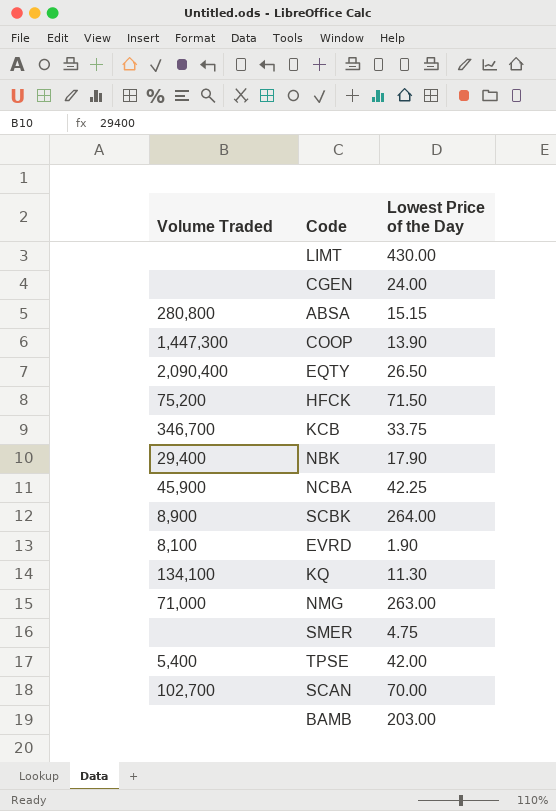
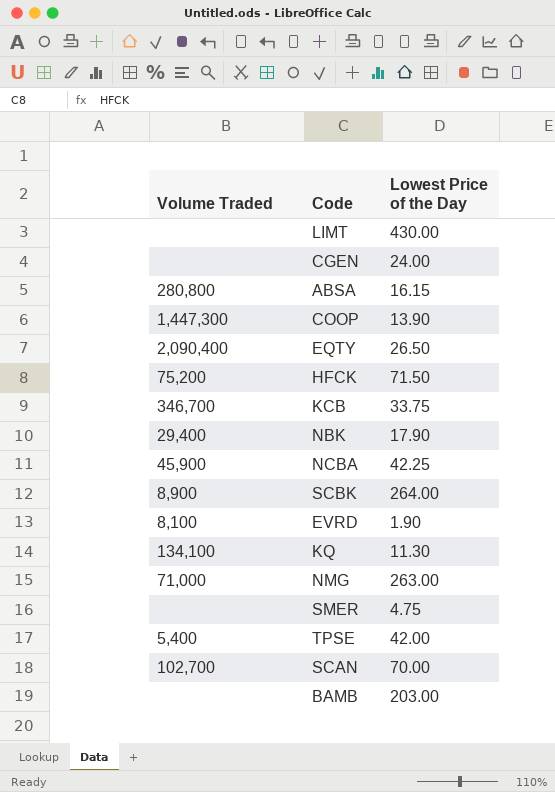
ABSA | Lowest Price of the Day: 15.15 -> 16.15

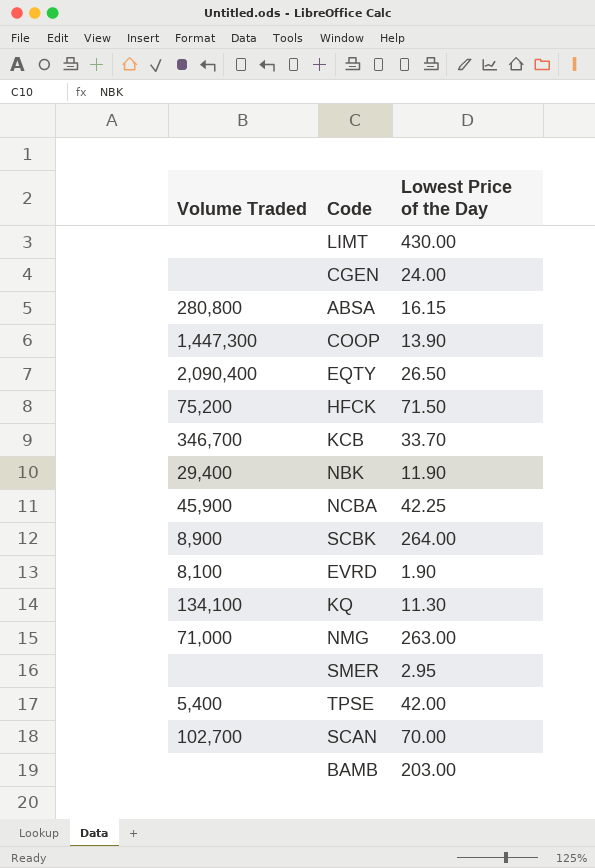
KCB | Lowest Price of the Day: 33.75 -> 33.70
NBK | Lowest Price of the Day: 17.90 -> 11.90
SMER | Lowest Price of the Day: 4.75 -> 2.95

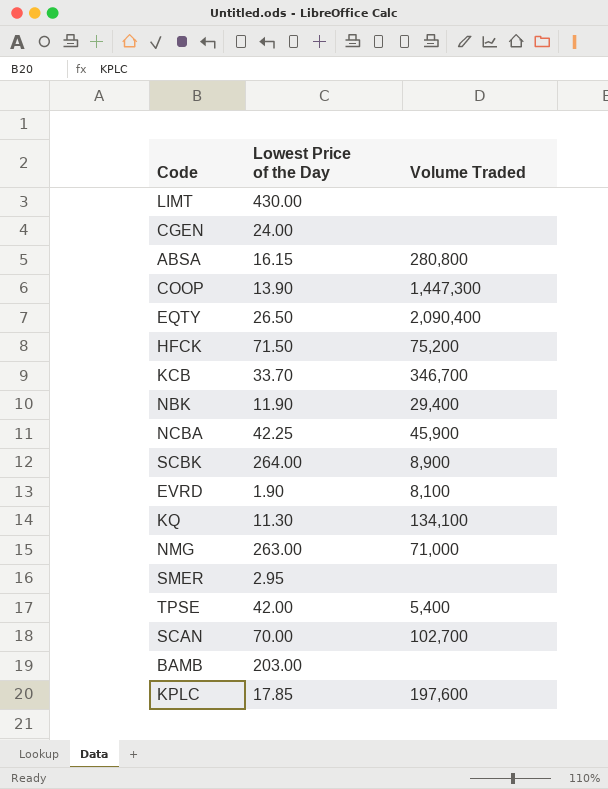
column Volume Traded | position: 1 -> 3
row KPLC: none -> 17.85 | 197,600

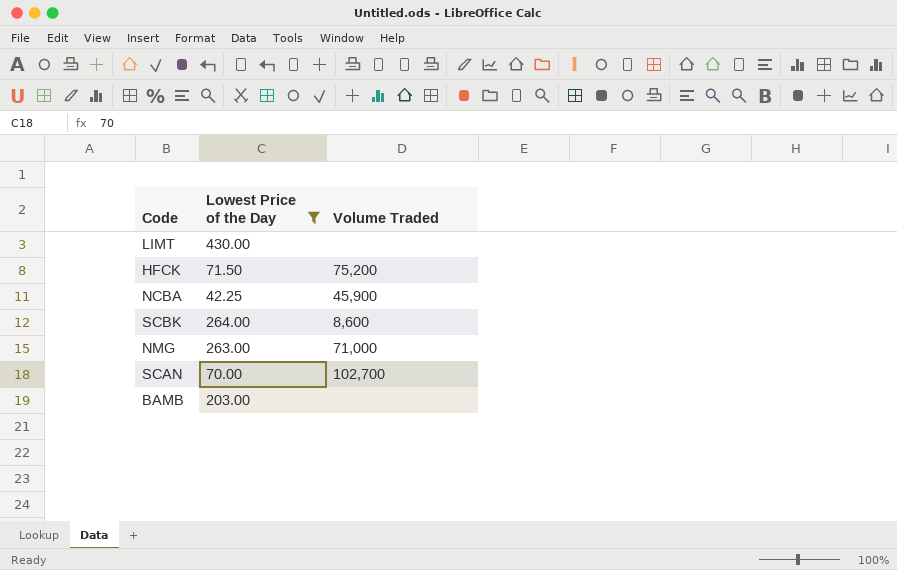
filter: none -> Lowest Price of the Day >= 42.25
SCBK | Volume Traded: 8,900 -> 8,600

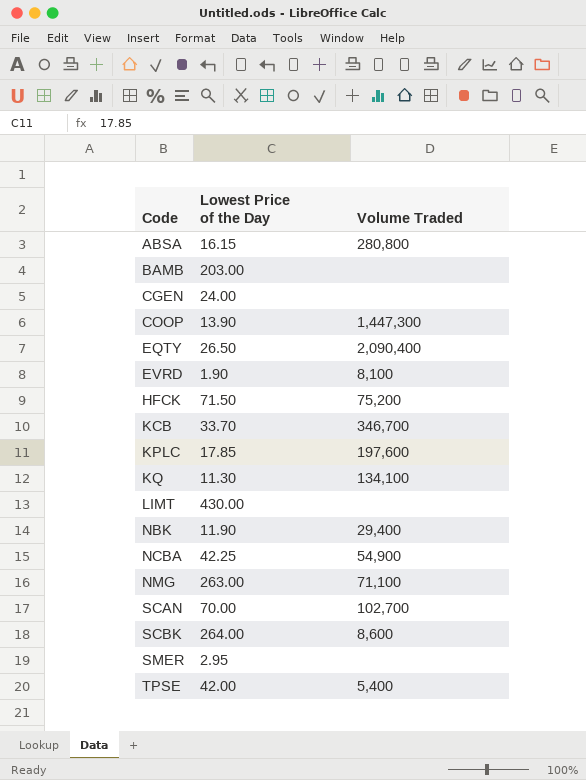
filter: Lowest Price of the Day >= 42.25 -> none
row order: none -> Code ascending
NCBA | Volume Traded: 45,900 -> 54,900
NMG | Volume Traded: 71,000 -> 71,100

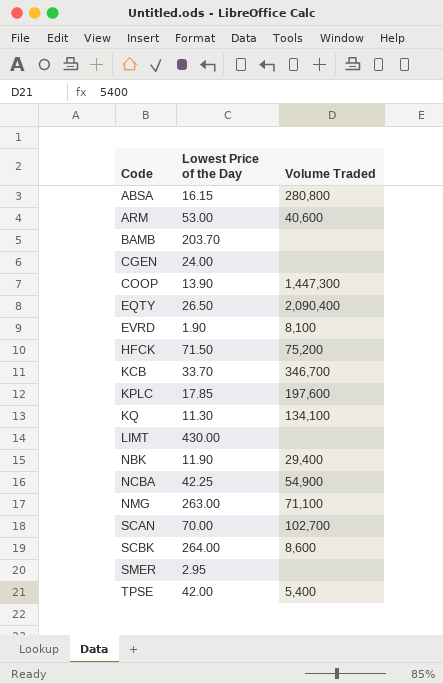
row ARM: none -> 53.00 | 40,600
BAMB | Lowest Price of the Day: 203.00 -> 203.70

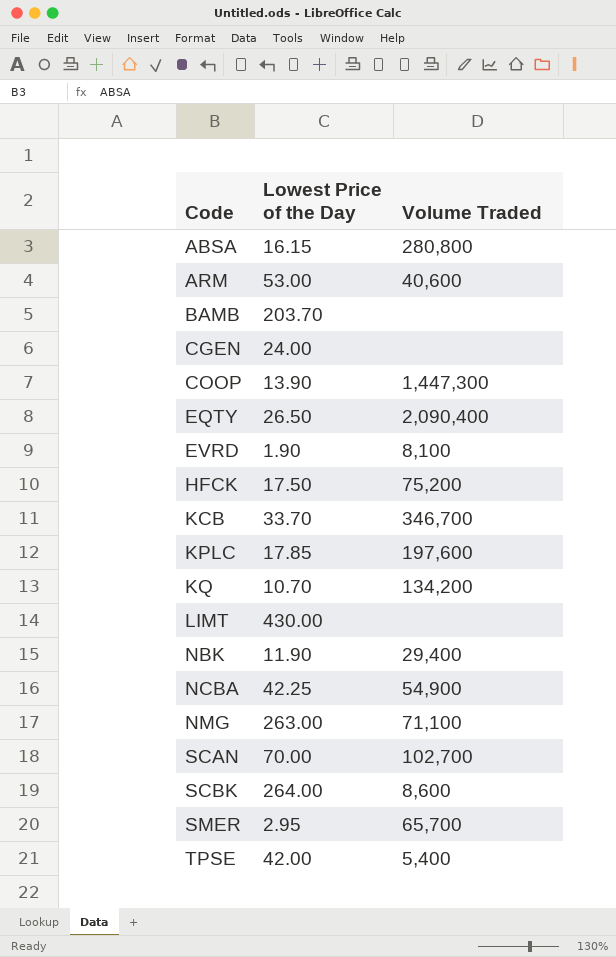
HFCK | Lowest Price of the Day: 71.50 -> 17.50
KQ | Lowest Price of the Day: 11.30 -> 10.70
KQ | Volume Traded: 134,100 -> 134,200
SMER | Volume Traded: none -> 65,700

